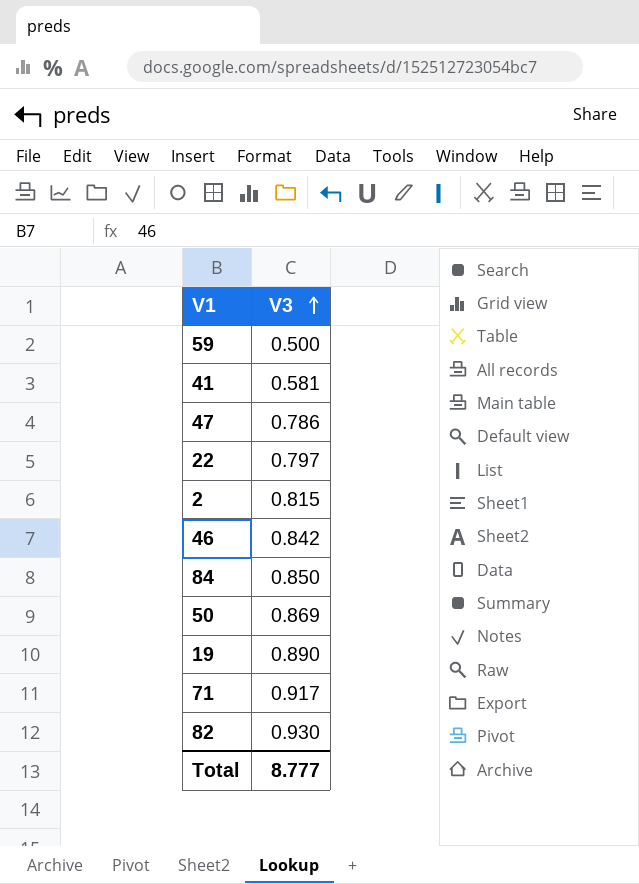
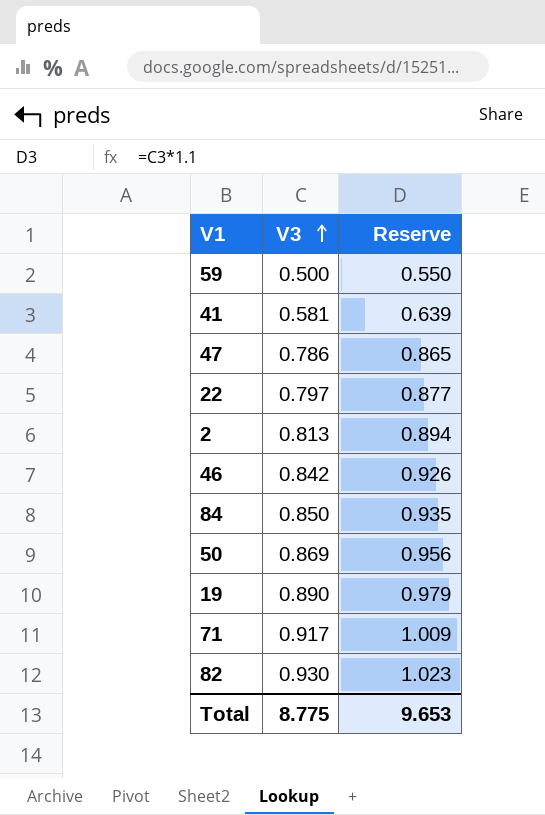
column Reserve | formula: none -> [V3] * 1.1
2 | V3: 0.815 -> 0.813
Total | V3: 8.777 -> 8.775

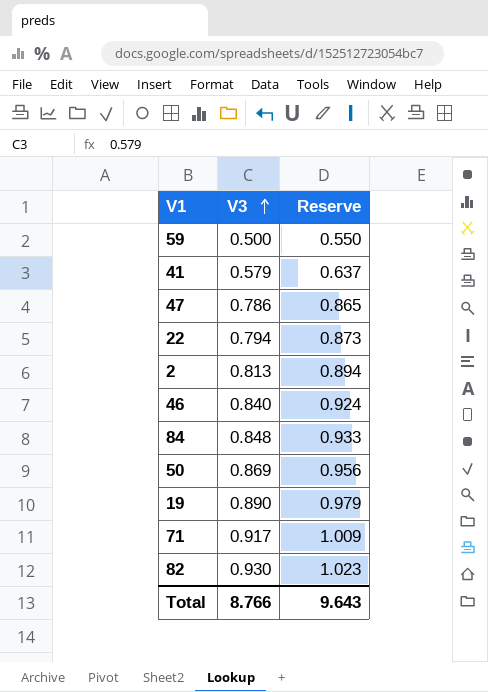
41 | V3: 0.581 -> 0.579
41 | Reserve: 0.639 -> 0.637
22 | V3: 0.797 -> 0.794
22 | Reserve: 0.877 -> 0.873
46 | V3: 0.842 -> 0.840
46 | Reserve: 0.926 -> 0.924
84 | V3: 0.850 -> 0.848
84 | Reserve: 0.935 -> 0.933
Total | V3: 8.775 -> 8.766
Total | Reserve: 9.653 -> 9.643

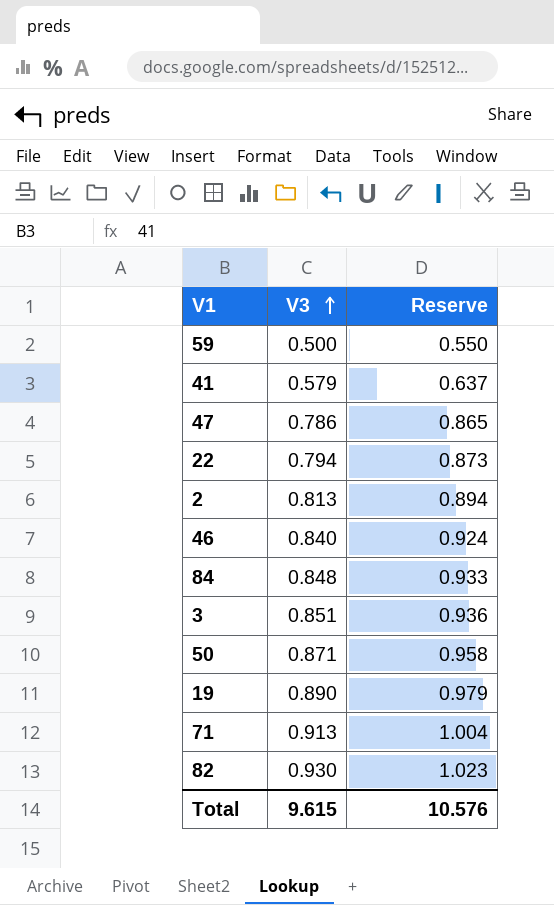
row 3: none -> 0.851 | 0.936
50 | V3: 0.869 -> 0.871
50 | Reserve: 0.956 -> 0.958
71 | V3: 0.917 -> 0.913
71 | Reserve: 1.009 -> 1.004
Total | V3: 8.766 -> 9.615
Total | Reserve: 9.643 -> 10.576

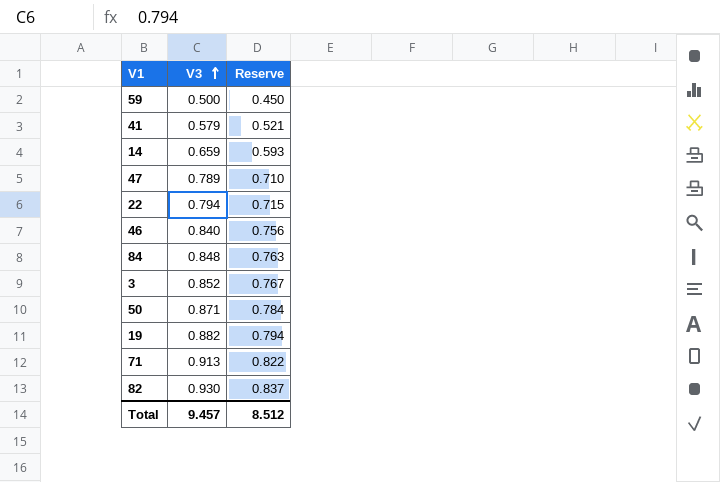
column Reserve | formula: [V3] * 1.1 -> [V3] * 0.9
row 2: 0.813 | 0.894 -> none
row 14: none -> 0.659 | 0.593
47 | V3: 0.786 -> 0.789
3 | V3: 0.851 -> 0.852
19 | V3: 0.890 -> 0.882
Total | V3: 9.615 -> 9.457
Total | Reserve: 10.576 -> 8.512

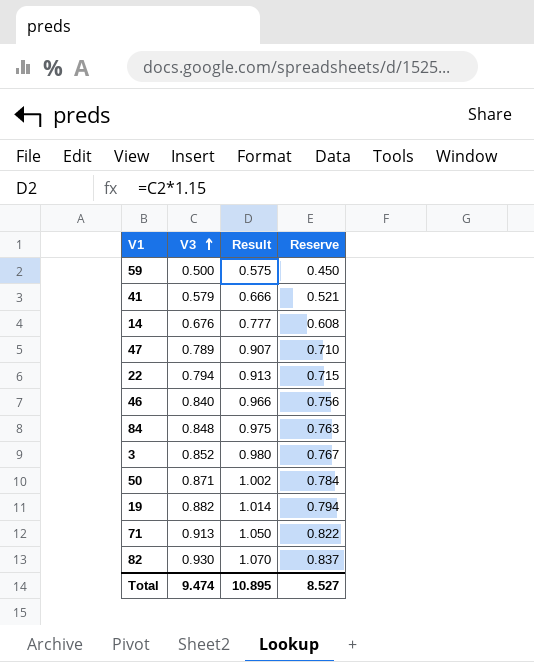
column Result | formula: none -> [V3] * 1.15
14 | V3: 0.659 -> 0.676
14 | Reserve: 0.593 -> 0.608
Total | V3: 9.457 -> 9.474
Total | Reserve: 8.512 -> 8.527

